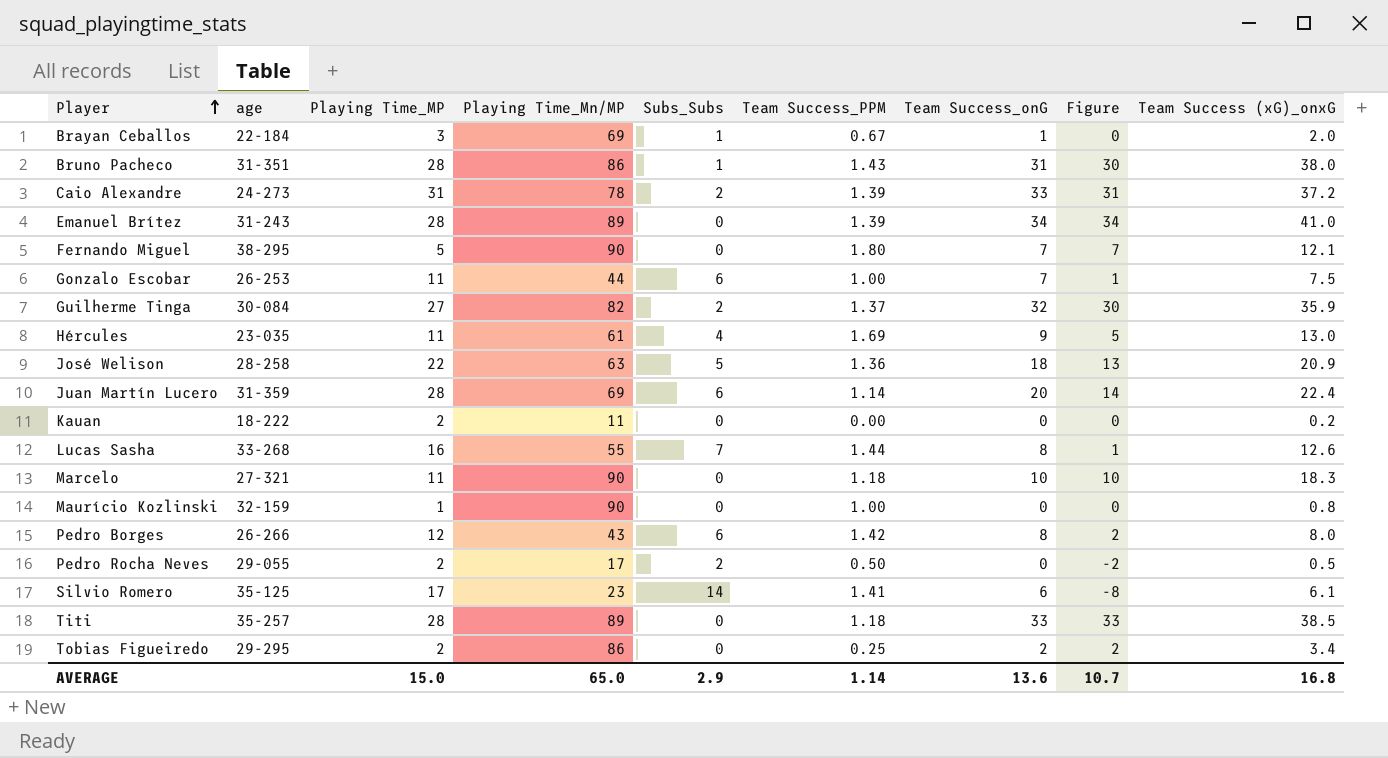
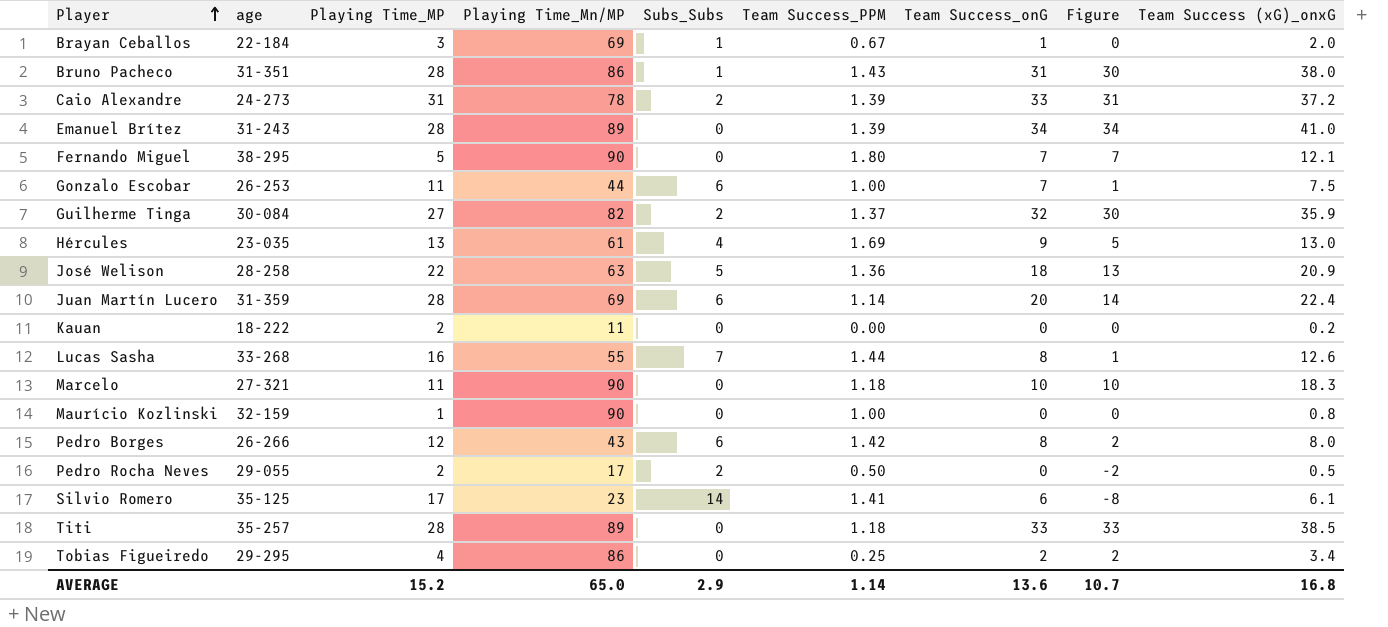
Hércules | Playing Time_MP: 11 -> 13
Tobias Figueiredo | Playing Time_MP: 2 -> 4
AVERAGE | Playing Time_MP: 15.0 -> 15.2

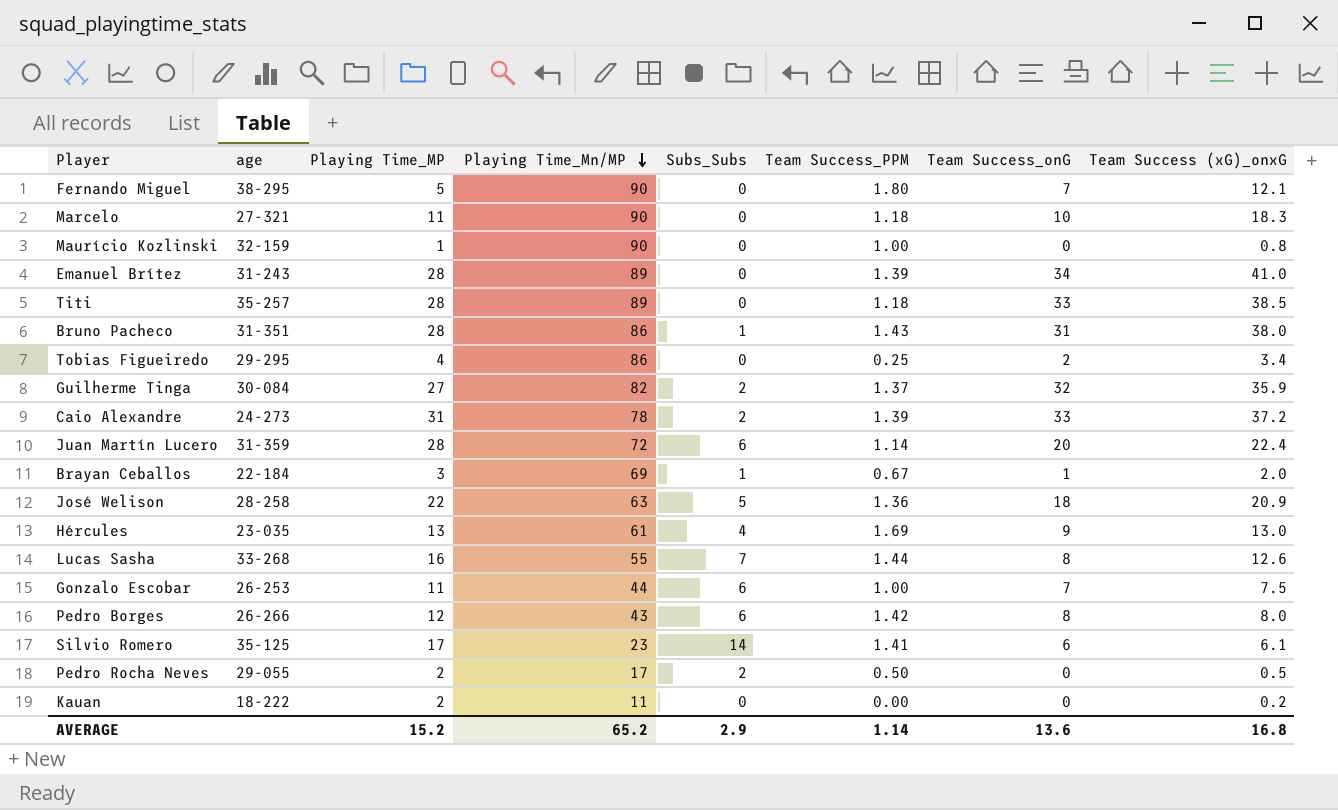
row order: Player ascending -> Playing Time_Mn/MP descending
column Figure | formula: [Team Success_onG] - [Subs_Subs] -> none
Juan Martín Lucero | Playing Time_Mn/MP: 69 -> 72
AVERAGE | Playing Time_Mn/MP: 65.0 -> 65.2

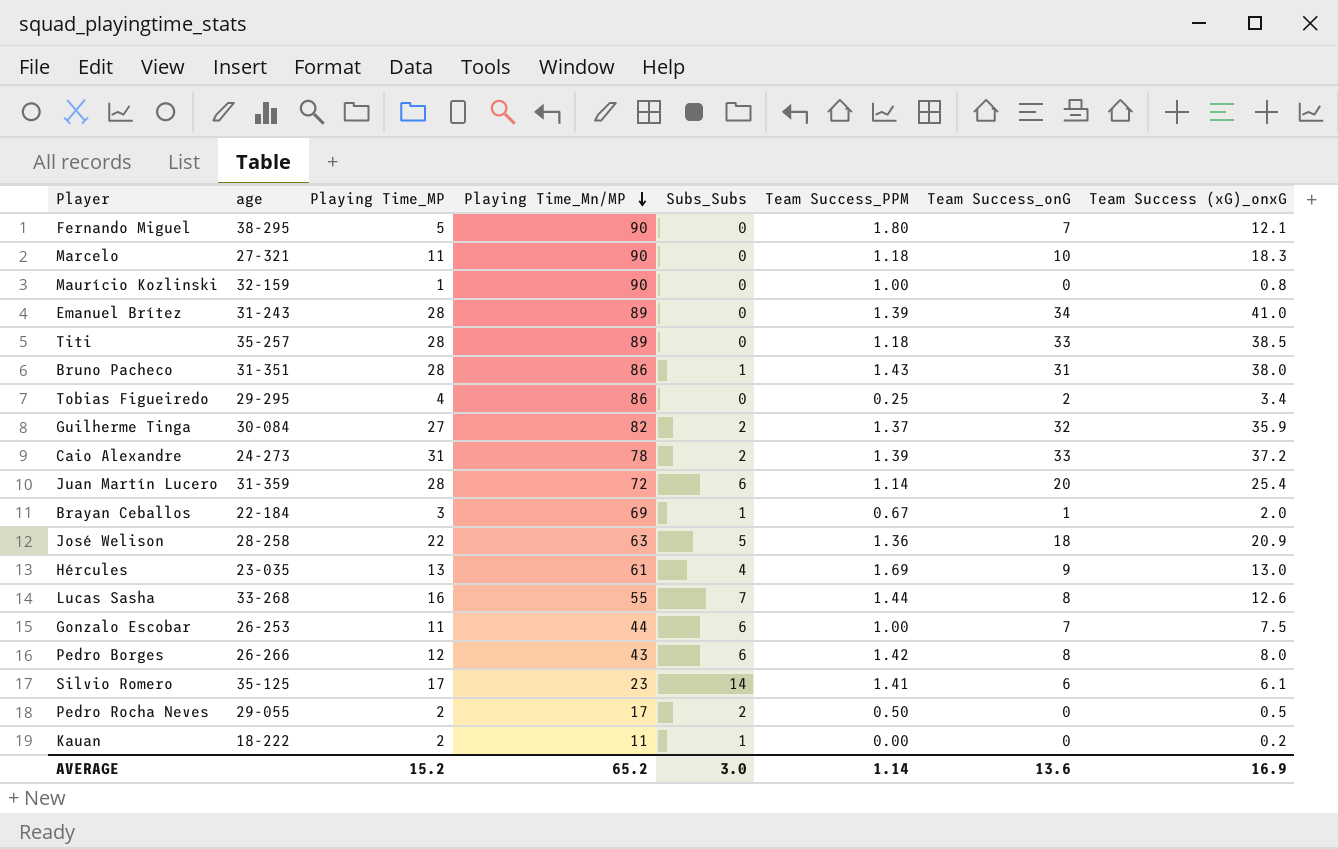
Juan Martín Lucero | Team Success (xG)_onxG: 22.4 -> 25.4
Kauan | Subs_Subs: 0 -> 1
AVERAGE | Subs_Subs: 2.9 -> 3.0
AVERAGE | Team Success (xG)_onxG: 16.8 -> 16.9

